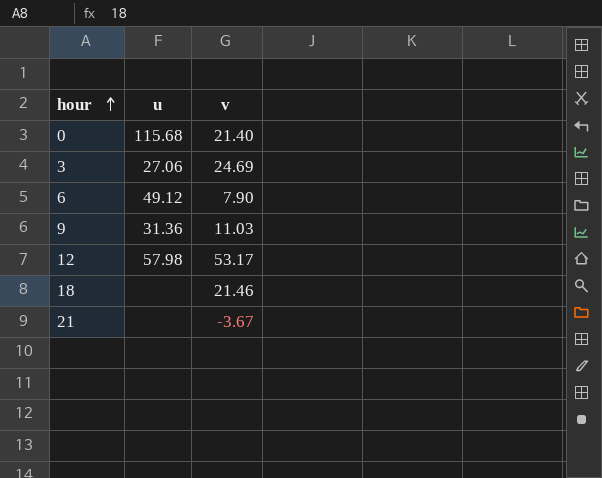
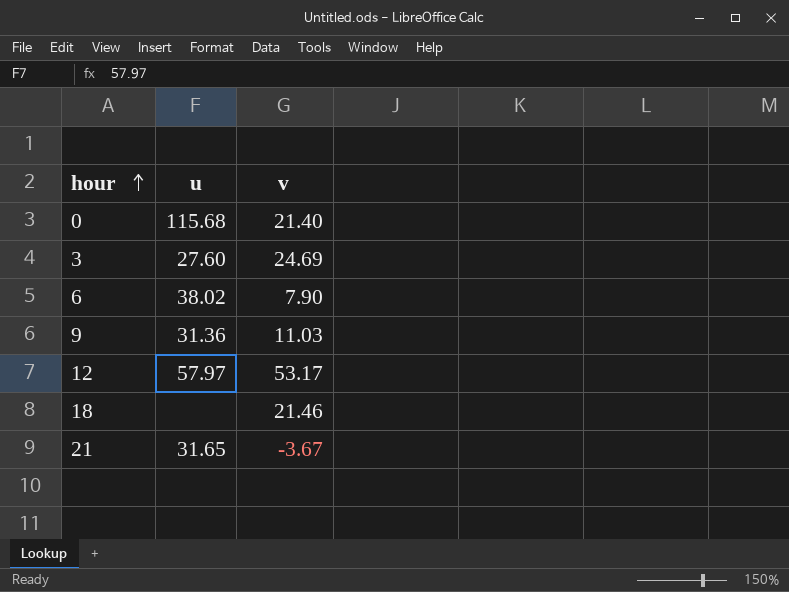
3 | u: 27.06 -> 27.60
6 | u: 49.12 -> 38.02
12 | u: 57.98 -> 57.97
21 | u: none -> 31.65

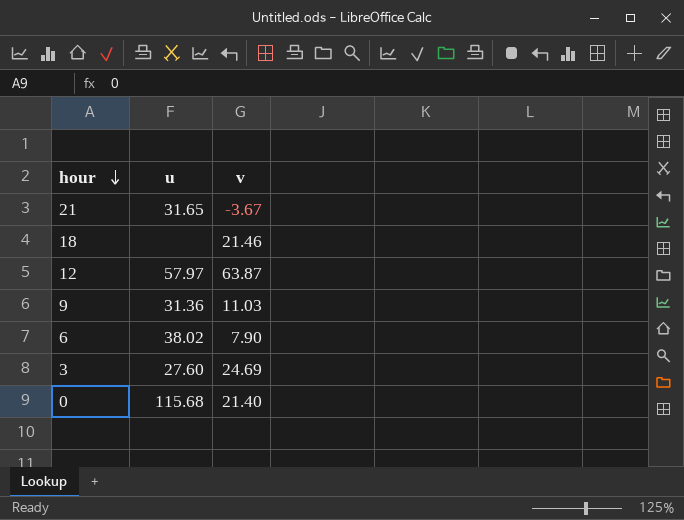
row order: hour ascending -> hour descending
12 | v: 53.17 -> 63.87

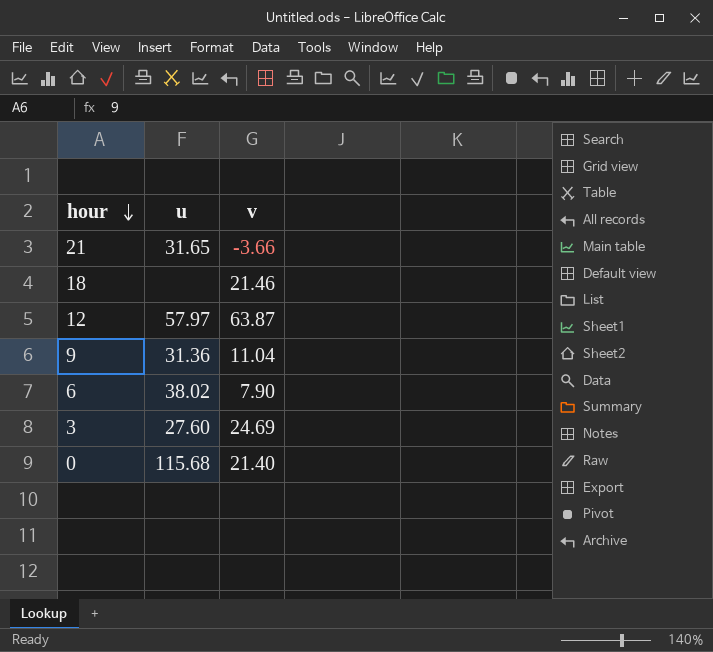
21 | v: -3.67 -> -3.66
9 | v: 11.03 -> 11.04

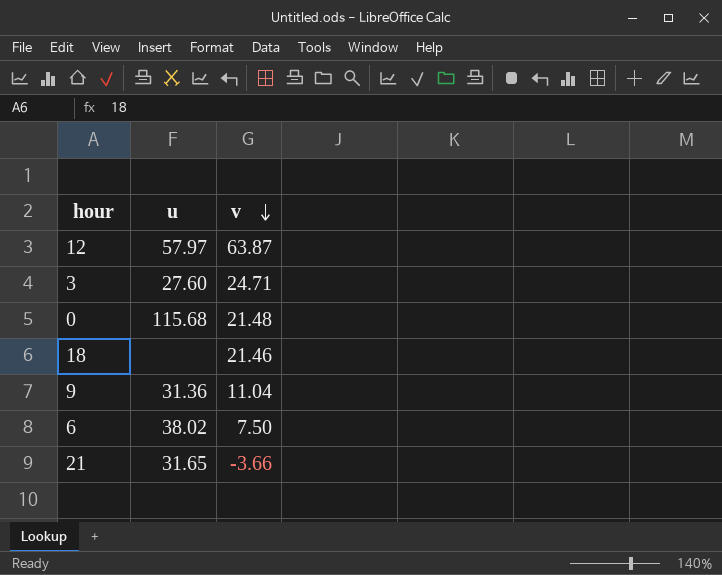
row order: hour descending -> v descending
3 | v: 24.69 -> 24.71
0 | v: 21.40 -> 21.48
6 | v: 7.90 -> 7.50

